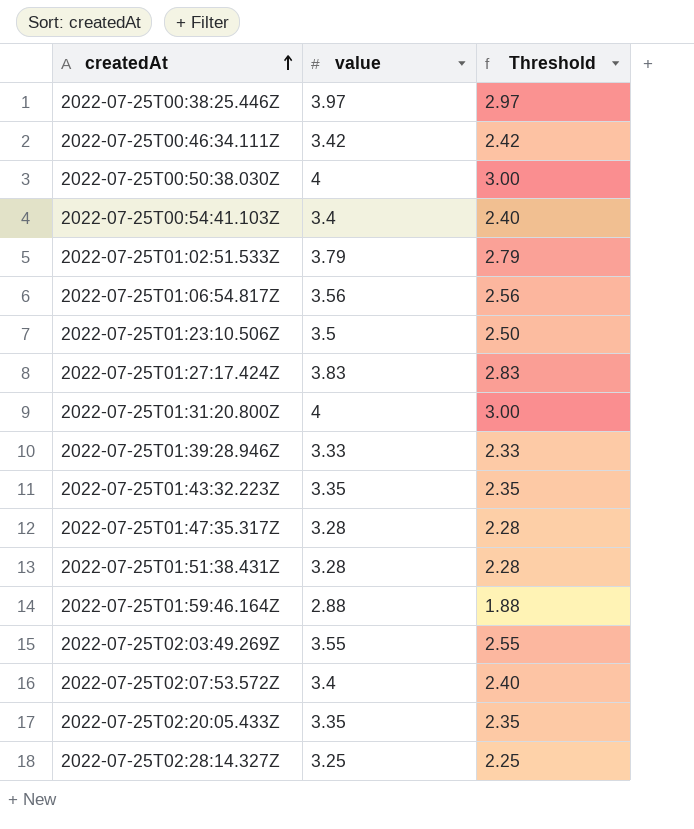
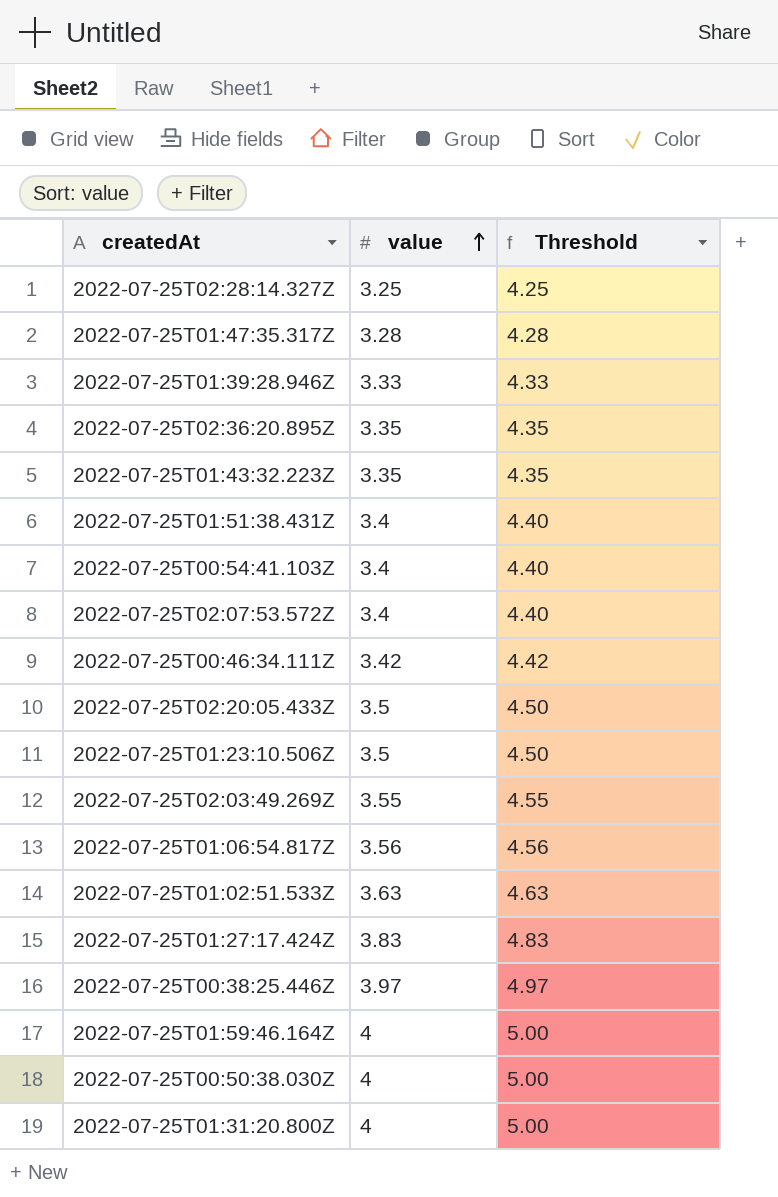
row order: createdAt ascending -> value ascending
column Threshold | formula: [value] - 1 -> [value] + 1
row 2022-07-25T02:36:20.895Z: none -> 3.35 | 4.35
2022-07-25T01:51:38.431Z | value: 3.28 -> 3.4
2022-07-25T02:20:05.433Z | value: 3.35 -> 3.5
2022-07-25T01:02:51.533Z | value: 3.79 -> 3.63
2022-07-25T01:59:46.164Z | value: 2.88 -> 4

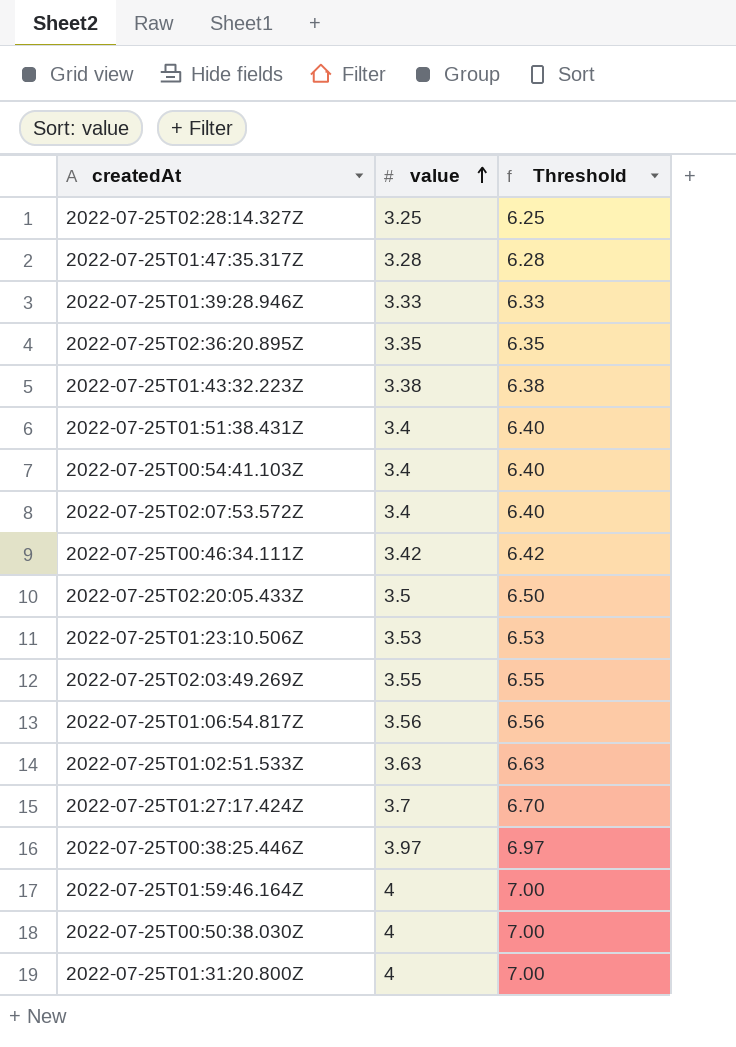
column Threshold | formula: [value] + 1 -> [value] + 3
2022-07-25T01:43:32.223Z | value: 3.35 -> 3.38
2022-07-25T01:23:10.506Z | value: 3.5 -> 3.53
2022-07-25T01:27:17.424Z | value: 3.83 -> 3.7

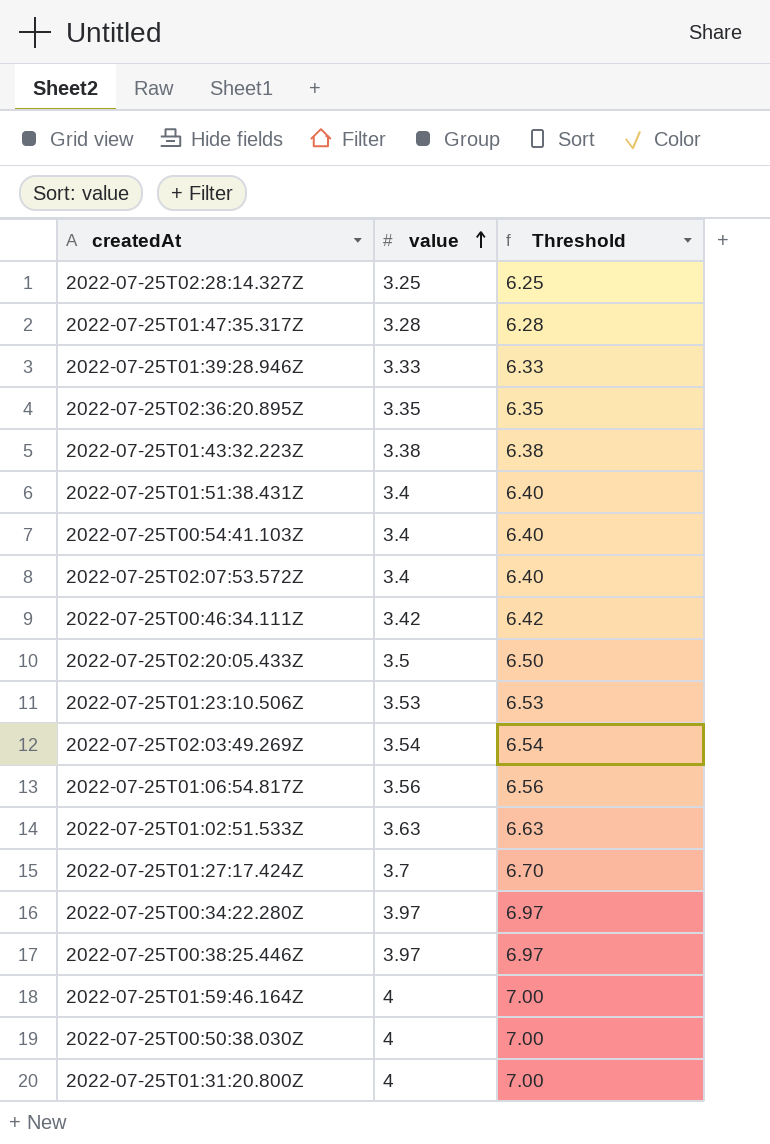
2022-07-25T02:03:49.269Z | value: 3.55 -> 3.54
2022-07-25T02:03:49.269Z | Threshold: 6.55 -> 6.54
row 2022-07-25T00:34:22.280Z: none -> 3.97 | 6.97

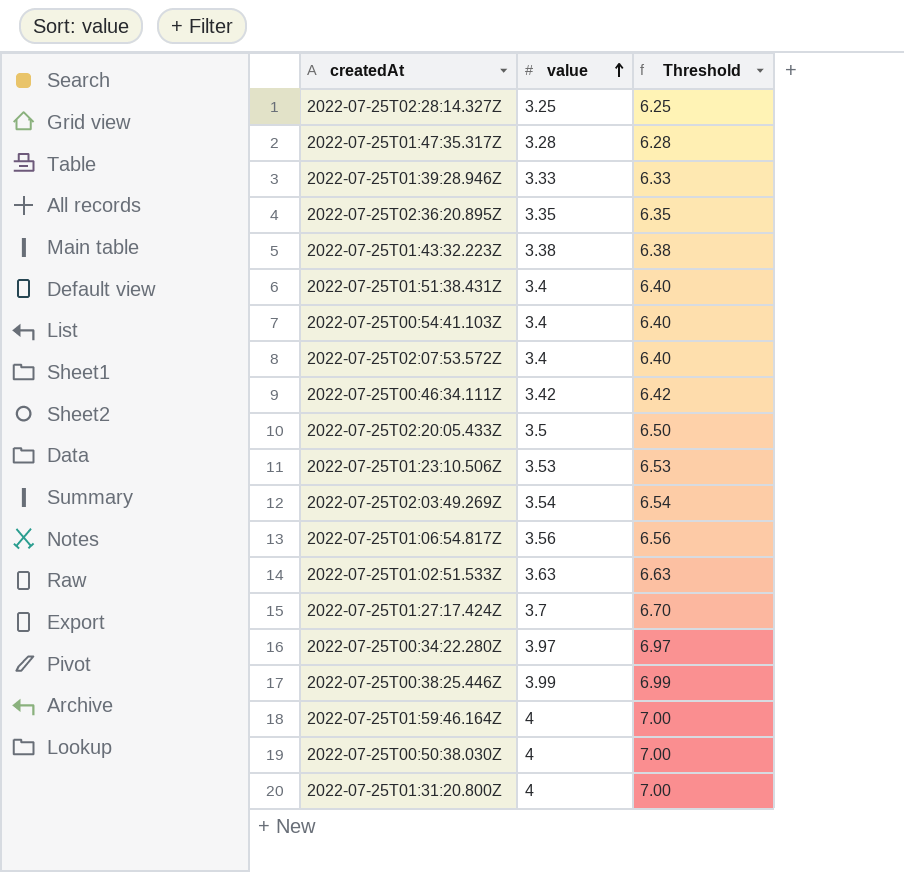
2022-07-25T00:38:25.446Z | value: 3.97 -> 3.99
2022-07-25T00:38:25.446Z | Threshold: 6.97 -> 6.99

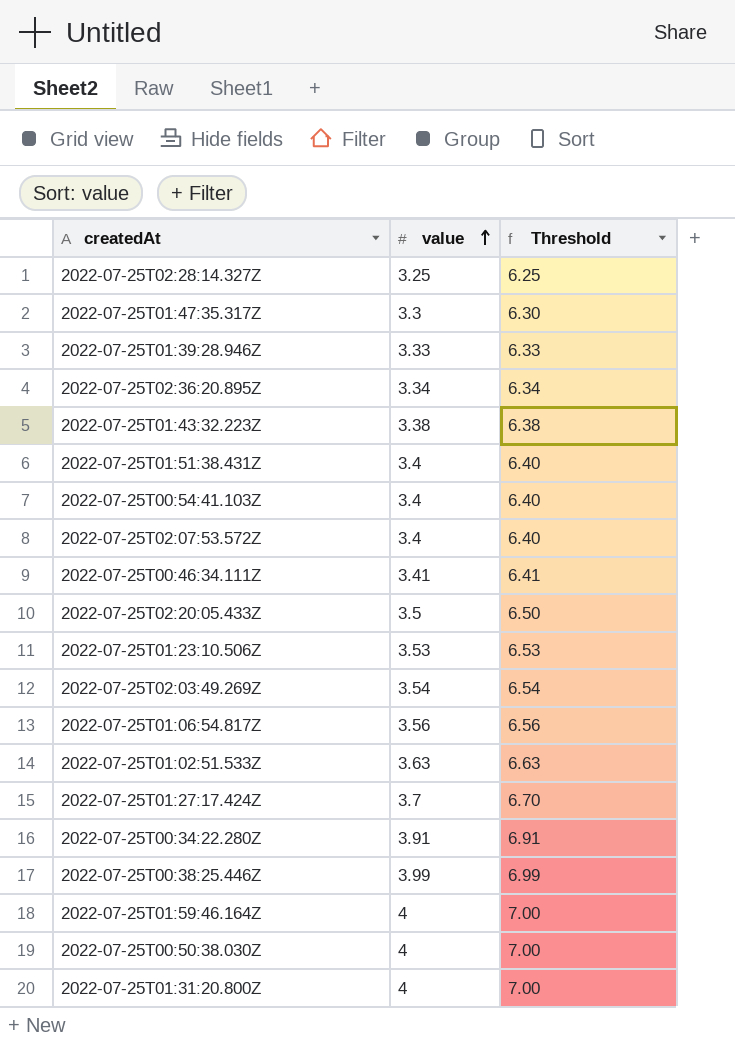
2022-07-25T01:47:35.317Z | value: 3.28 -> 3.3
2022-07-25T01:47:35.317Z | Threshold: 6.28 -> 6.30
2022-07-25T02:36:20.895Z | value: 3.35 -> 3.34
2022-07-25T02:36:20.895Z | Threshold: 6.35 -> 6.34
2022-07-25T00:46:34.111Z | value: 3.42 -> 3.41
2022-07-25T00:46:34.111Z | Threshold: 6.42 -> 6.41
2022-07-25T00:34:22.280Z | value: 3.97 -> 3.91
2022-07-25T00:34:22.280Z | Threshold: 6.97 -> 6.91

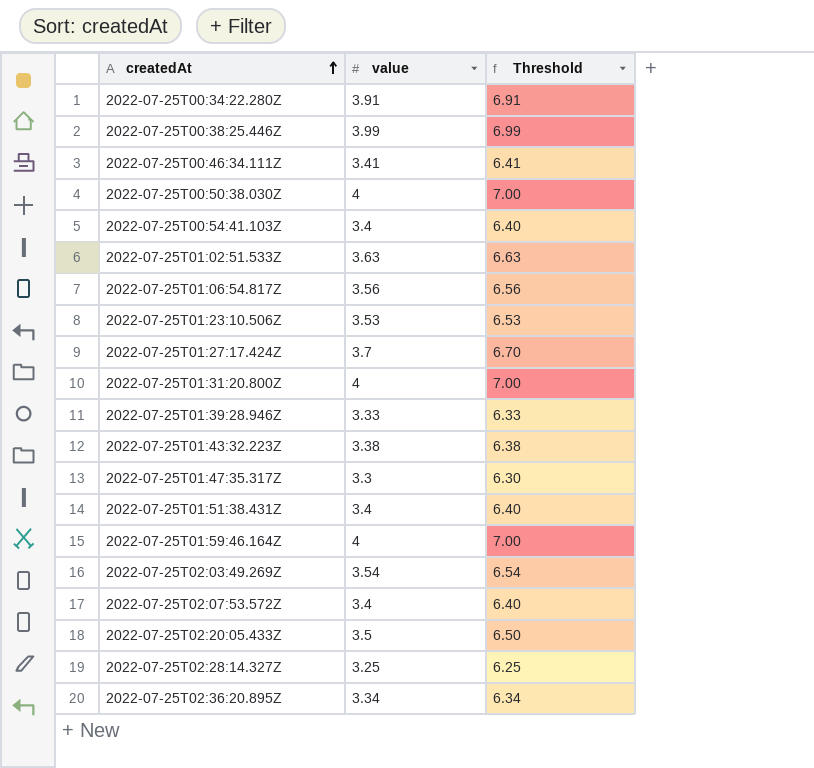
row order: value ascending -> createdAt ascending

